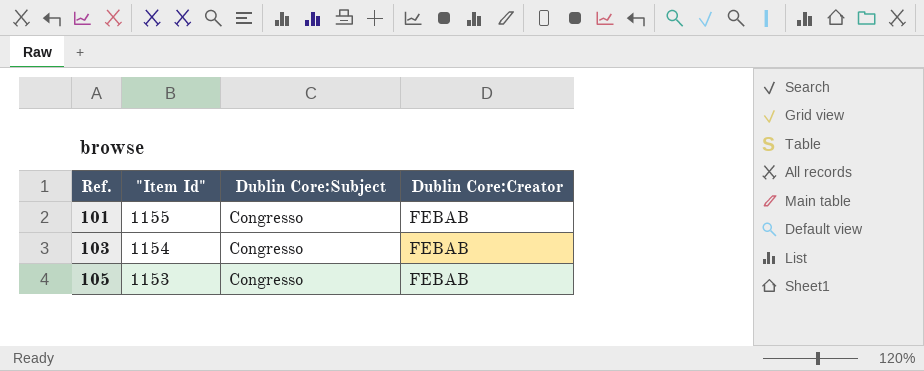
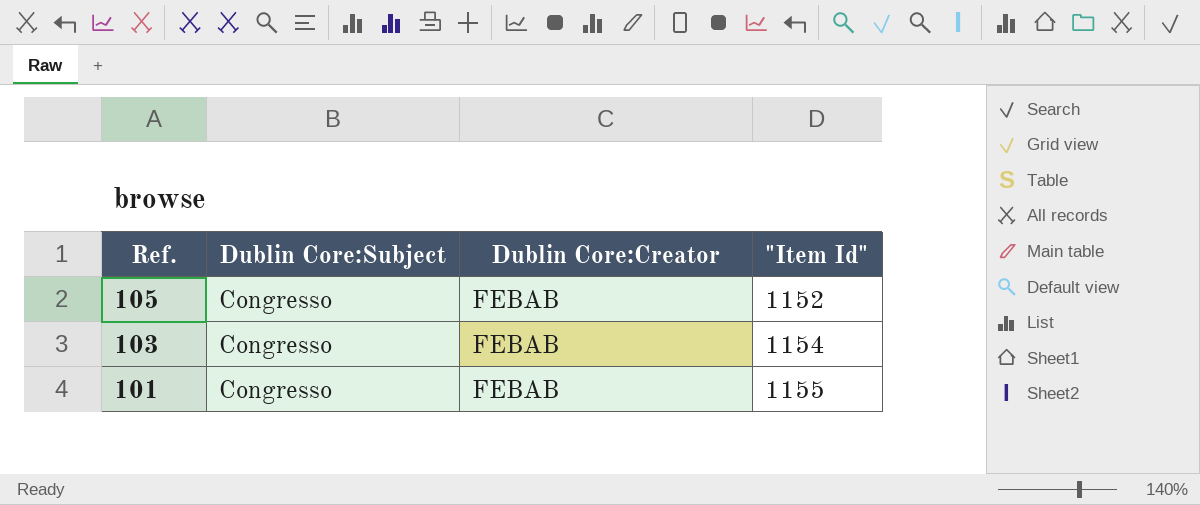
row order: Ref. ascending -> Ref. descending
column "Item Id" | position: 2 -> 4
105 | "Item Id": 1153 -> 1152

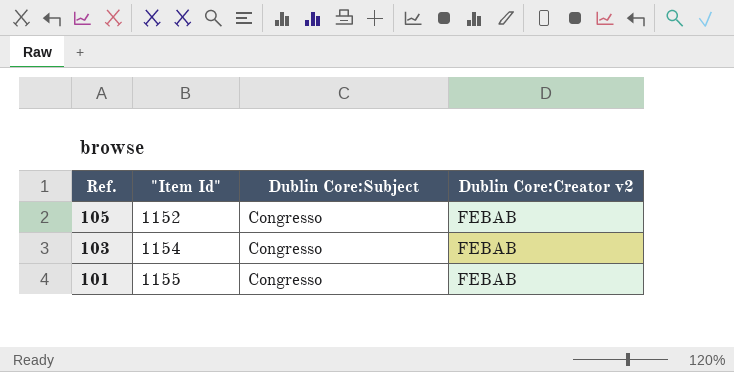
column "Item Id" | position: 4 -> 2
column name: Dublin Core:Creator -> Dublin Core:Creator v2

